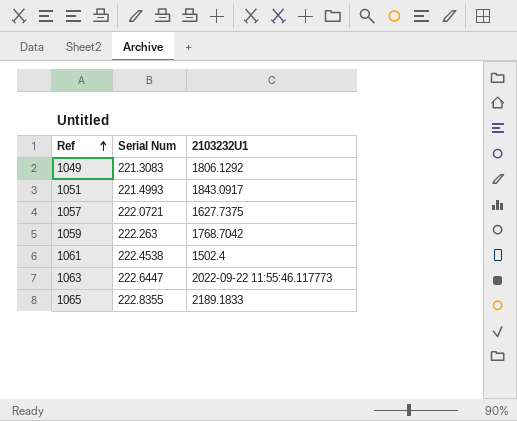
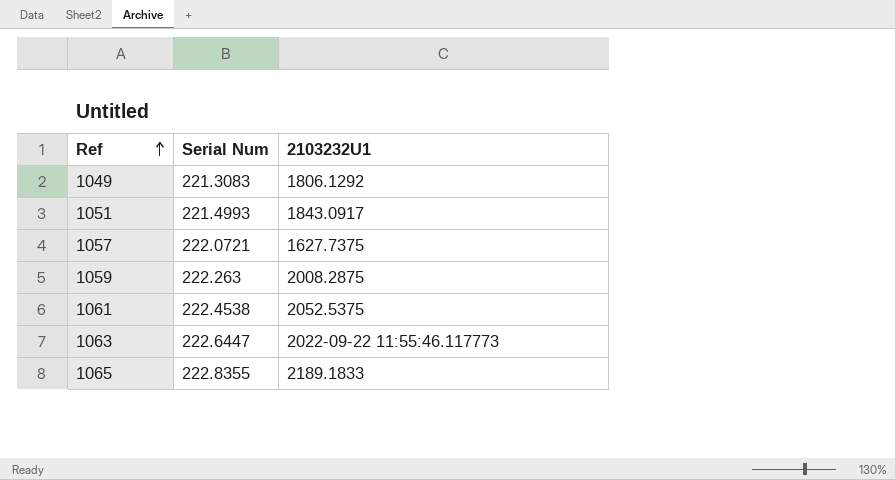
1059 | 2103232U1: 1768.7042 -> 2008.2875
1061 | 2103232U1: 1502.4 -> 2052.5375

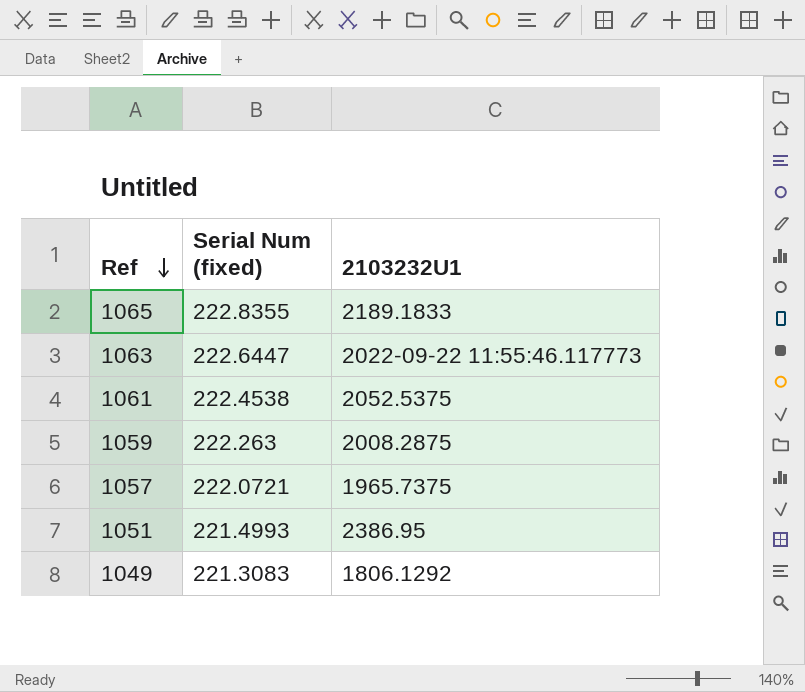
row order: Ref ascending -> Ref descending
column name: Serial Num -> Serial Num (fixed)
1057 | 2103232U1: 1627.7375 -> 1965.7375
1051 | 2103232U1: 1843.0917 -> 2386.95

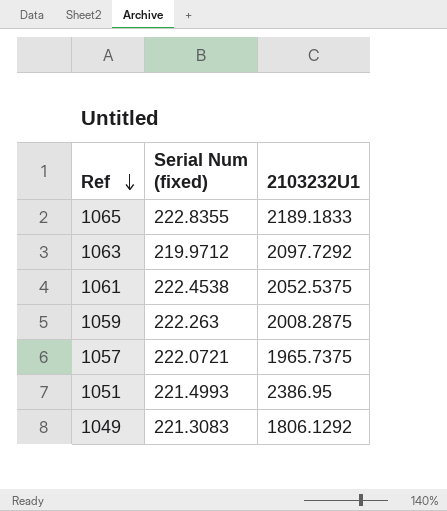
1063 | Serial Num (fixed): 222.6447 -> 219.9712
1063 | 2103232U1: 2022-09-22 11:55:46.117773 -> 2097.7292

